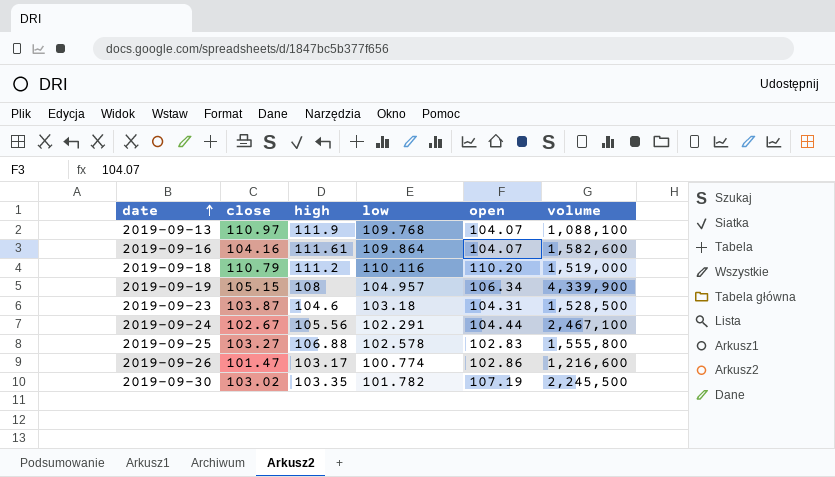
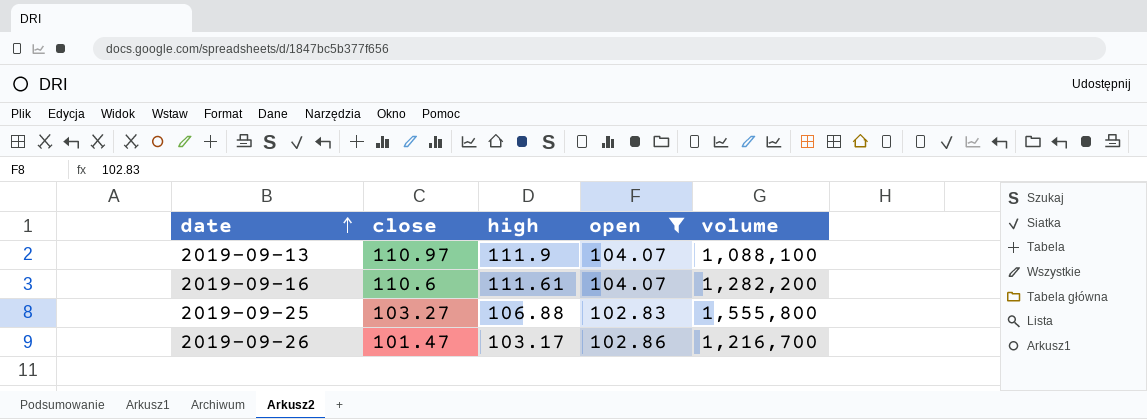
filter: none -> open <= 104.07
column low | position: 4 -> none
2019-09-16 | close: 104.16 -> 110.6
2019-09-16 | volume: 1,582,600 -> 1,282,200
2019-09-26 | volume: 1,216,600 -> 1,216,700

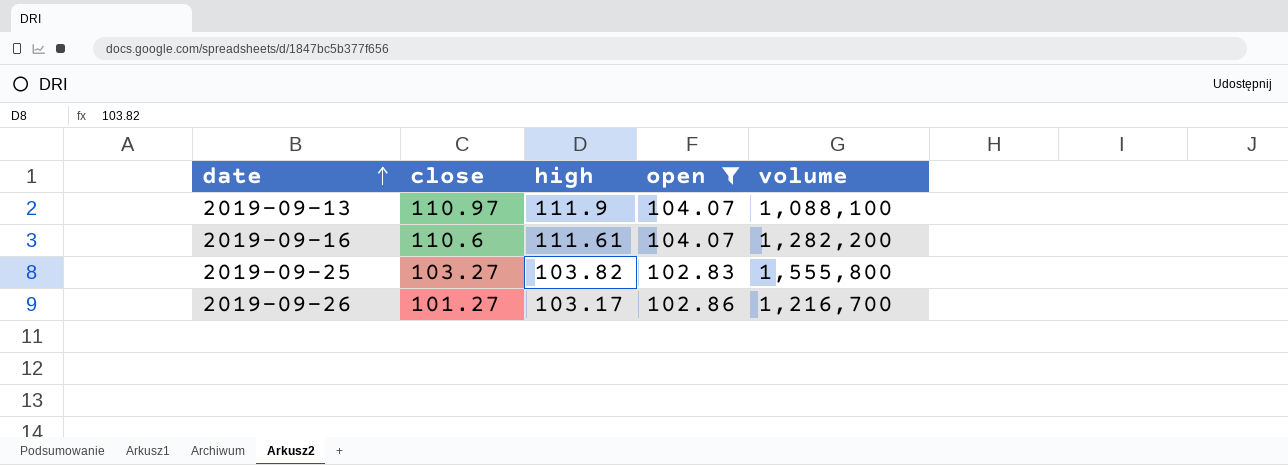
2019-09-25 | high: 106.88 -> 103.82
2019-09-26 | close: 101.47 -> 101.27

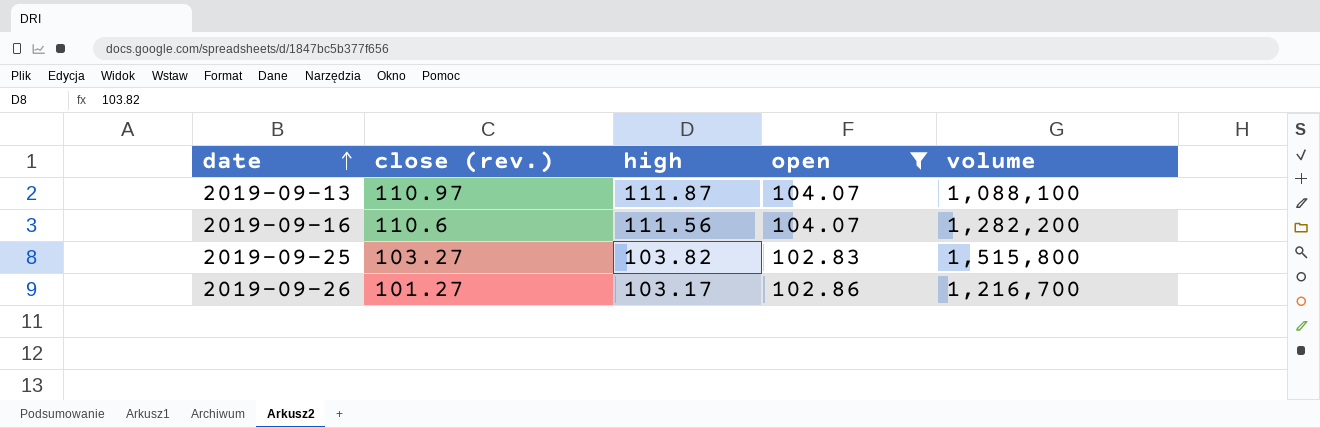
column name: close -> close (rev.)
2019-09-13 | high: 111.9 -> 111.87
2019-09-16 | high: 111.61 -> 111.56
2019-09-25 | volume: 1,555,800 -> 1,515,800

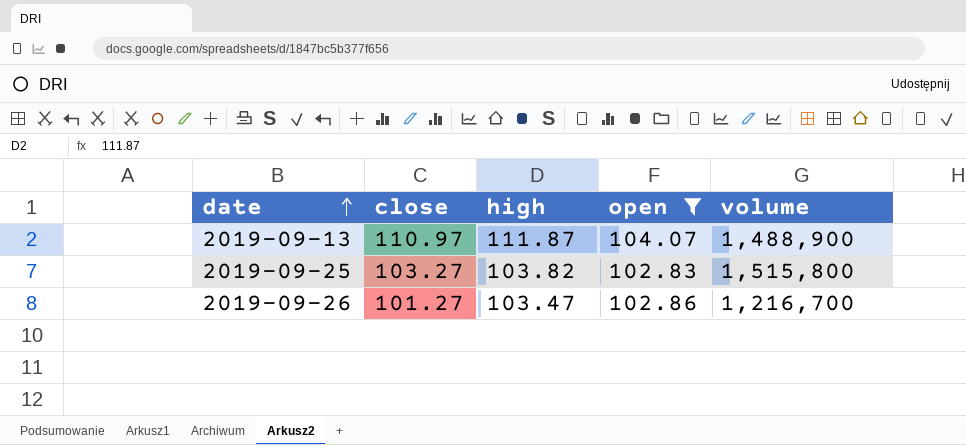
column name: close (rev.) -> close
row 2019-09-16: 110.6 | 111.56 | 104.07 | 1,282,200 -> none
2019-09-13 | volume: 1,088,100 -> 1,488,900
2019-09-26 | high: 103.17 -> 103.47

